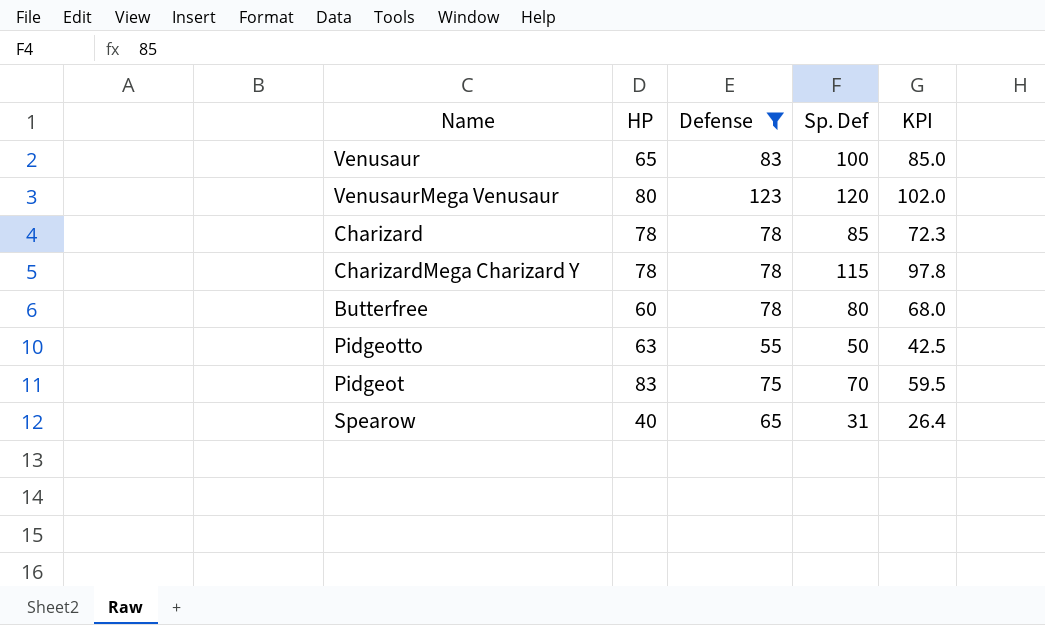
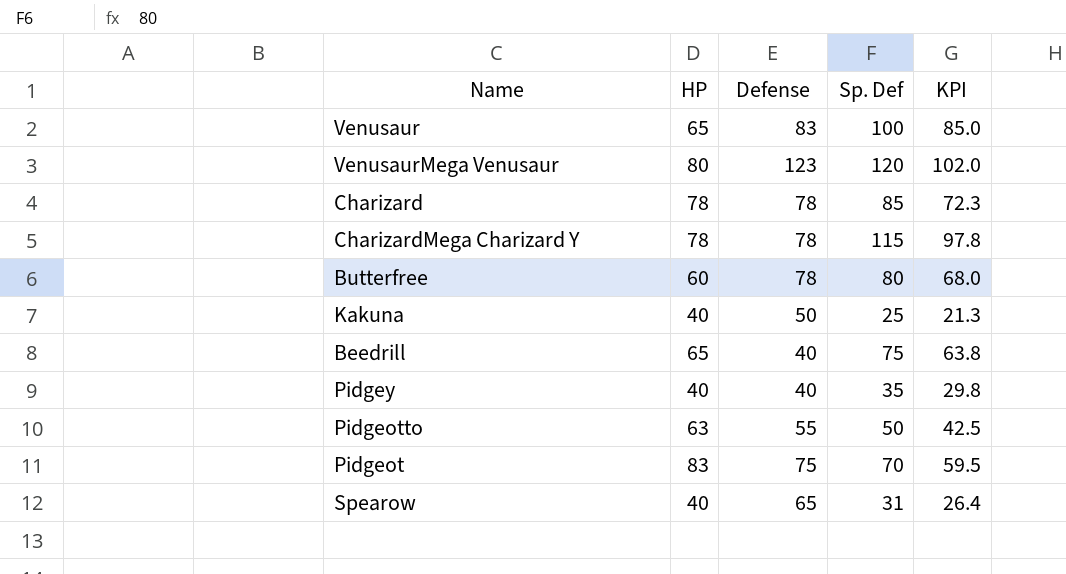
filter: Defense >= 55 -> none

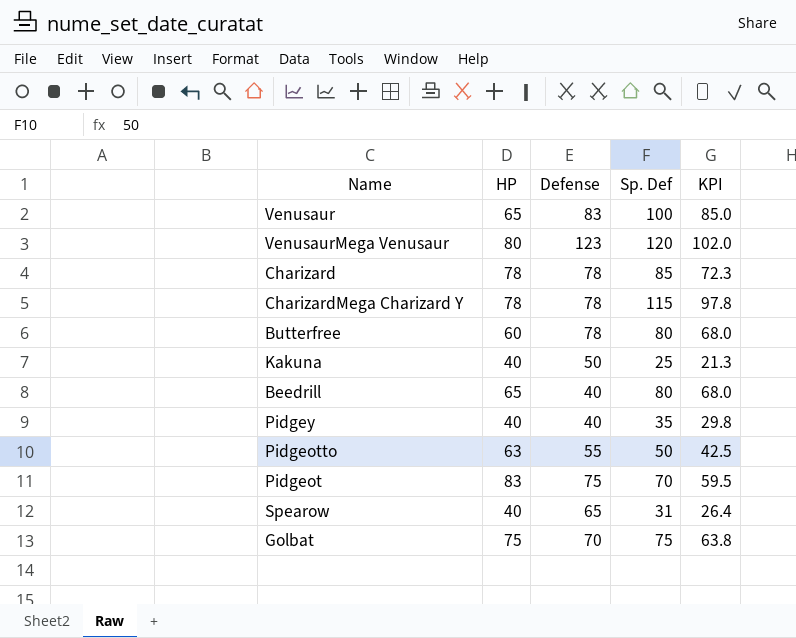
Beedrill | Sp. Def: 75 -> 80
Beedrill | KPI: 63.8 -> 68.0
row Golbat: none -> 75 | 70 | 75 | 63.8

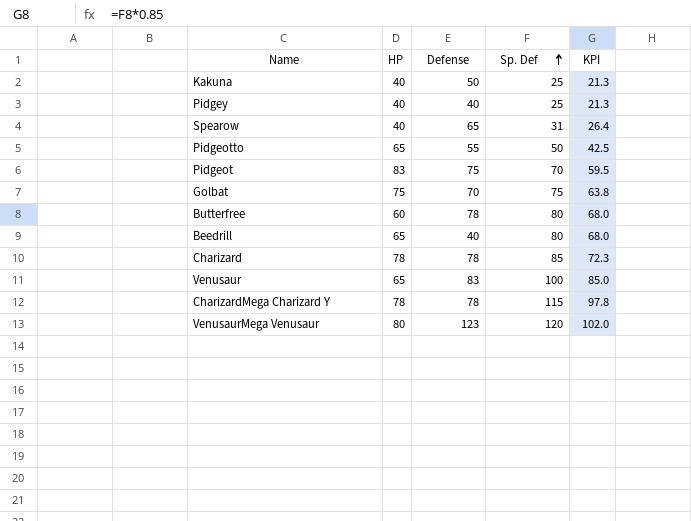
row order: none -> Sp. Def ascending
Pidgey | Sp. Def: 35 -> 25
Pidgey | KPI: 29.8 -> 21.3
Pidgeotto | HP: 63 -> 65

